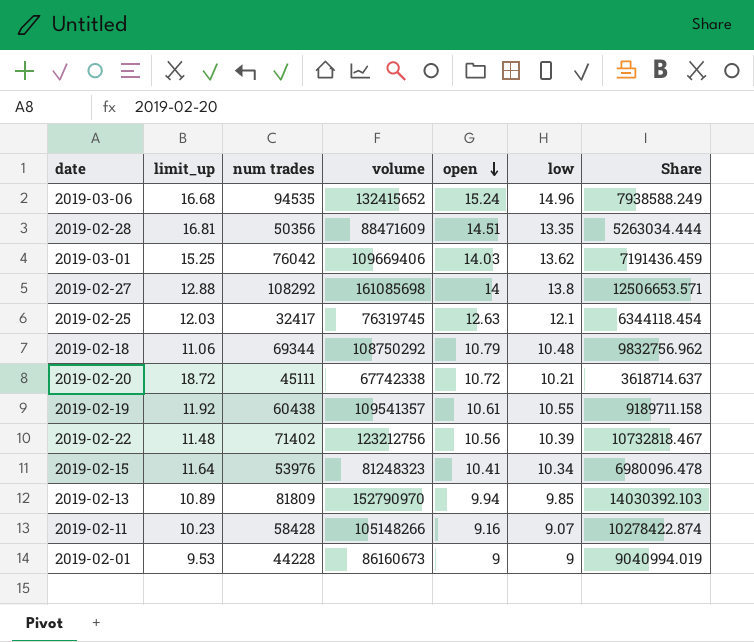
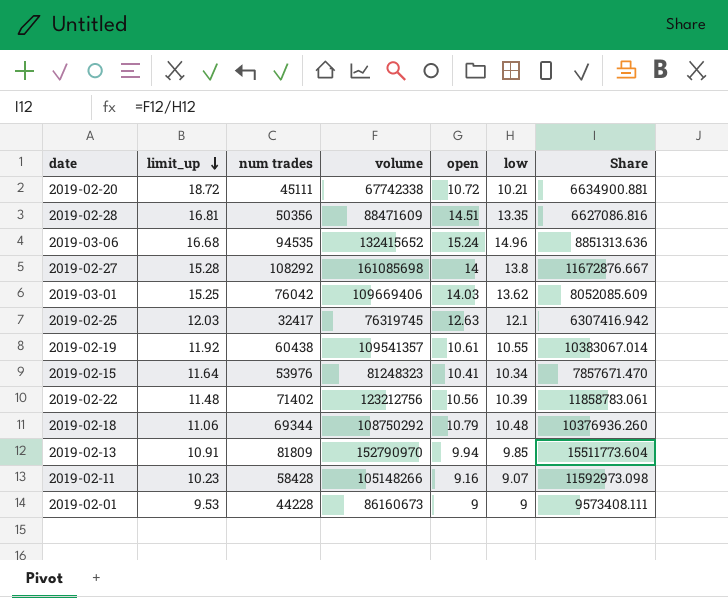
row order: open descending -> limit_up descending
column Share | formula: [volume] / [limit_up] -> [volume] / [low]
2019-02-27 | limit_up: 12.88 -> 15.28
2019-02-13 | limit_up: 10.89 -> 10.91

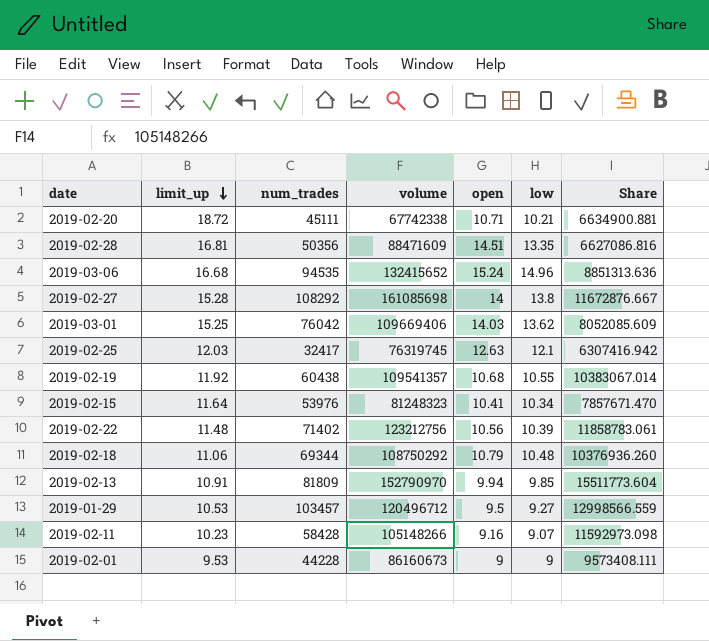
column name: num trades -> num_trades
2019-02-20 | open: 10.72 -> 10.71
2019-02-19 | open: 10.61 -> 10.68
row 2019-01-29: none -> 10.53 | 103457 | 120496712 | 9.5 | 9.27 | 12998566.559

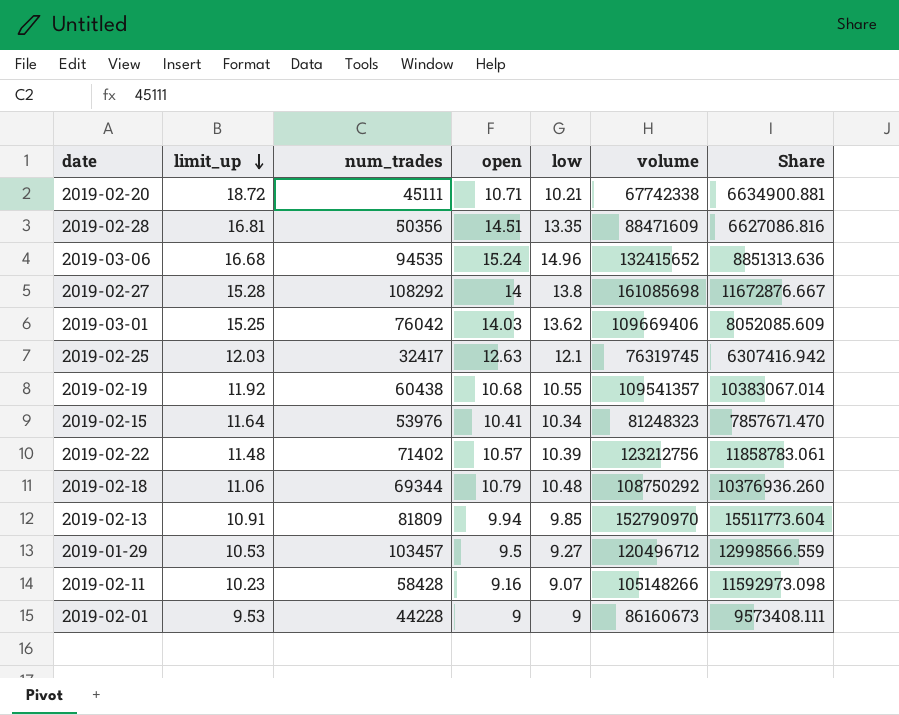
column volume | position: 4 -> 6
2019-02-22 | open: 10.56 -> 10.57

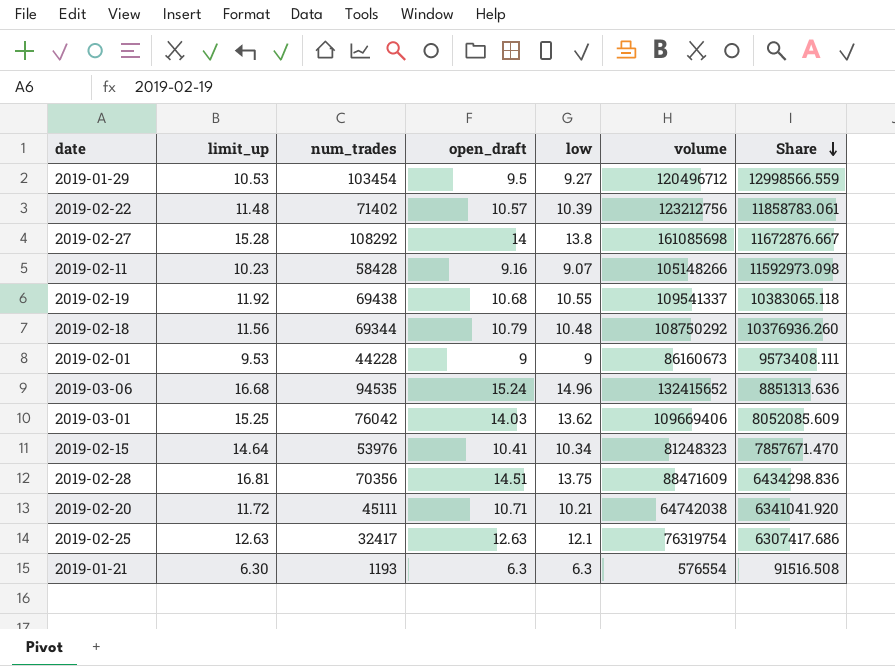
row order: limit_up descending -> Share descending
column name: open -> open_draft
row 2019-02-13: 10.91 | 81809 | 9.94 | 9.85 | 152790970 | 15511773.604 -> none
2019-01-29 | num_trades: 103457 -> 103454
2019-02-19 | num_trades: 60438 -> 69438
2019-02-19 | volume: 109541357 -> 109541337
2019-02-19 | Share: 10383067.014 -> 10383065.118
2019-02-18 | limit_up: 11.06 -> 11.56
2019-02-15 | limit_up: 11.64 -> 14.64
2019-02-28 | num_trades: 50356 -> 70356
2019-02-28 | low: 13.35 -> 13.75
2019-02-28 | Share: 6627086.816 -> 6434298.836
2019-02-20 | limit_up: 18.72 -> 11.72
2019-02-20 | volume: 67742338 -> 64742038
2019-02-20 | Share: 6634900.881 -> 6341041.920
2019-02-25 | limit_up: 12.03 -> 12.63
2019-02-25 | volume: 76319745 -> 76319754
2019-02-25 | Share: 6307416.942 -> 6307417.686
row 2019-01-21: none -> 6.30 | 1193 | 6.3 | 6.3 | 576554 | 91516.508

